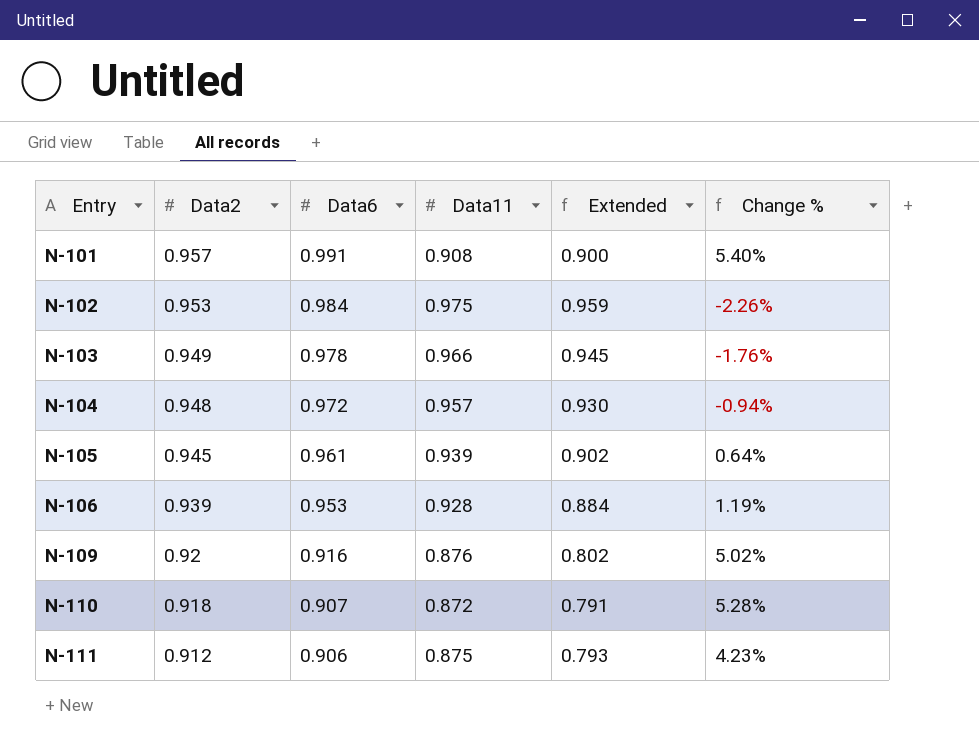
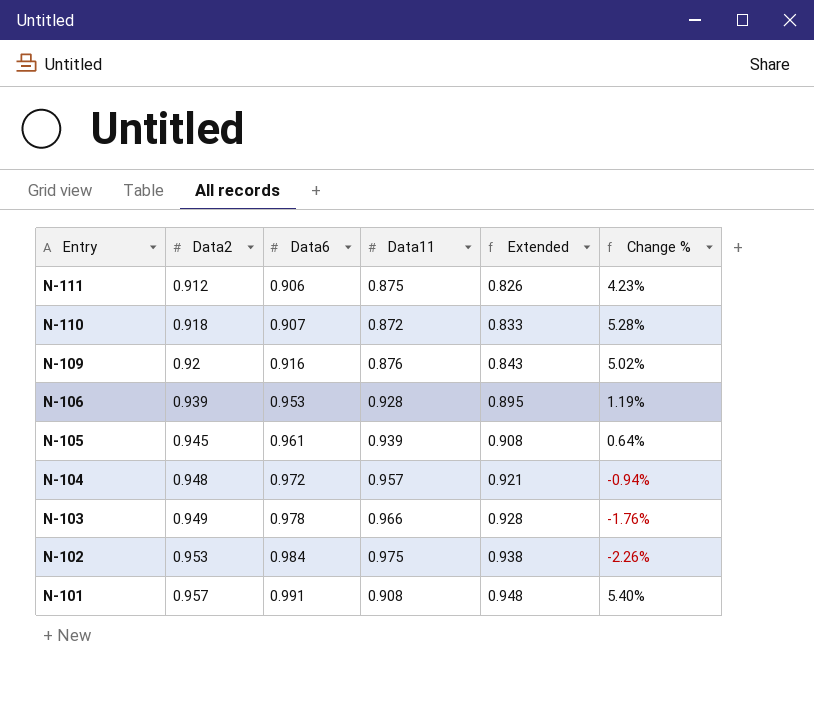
row order: Entry ascending -> Entry descending
column Extended | formula: [Data6] * [Data11] -> [Data2] * [Data6]

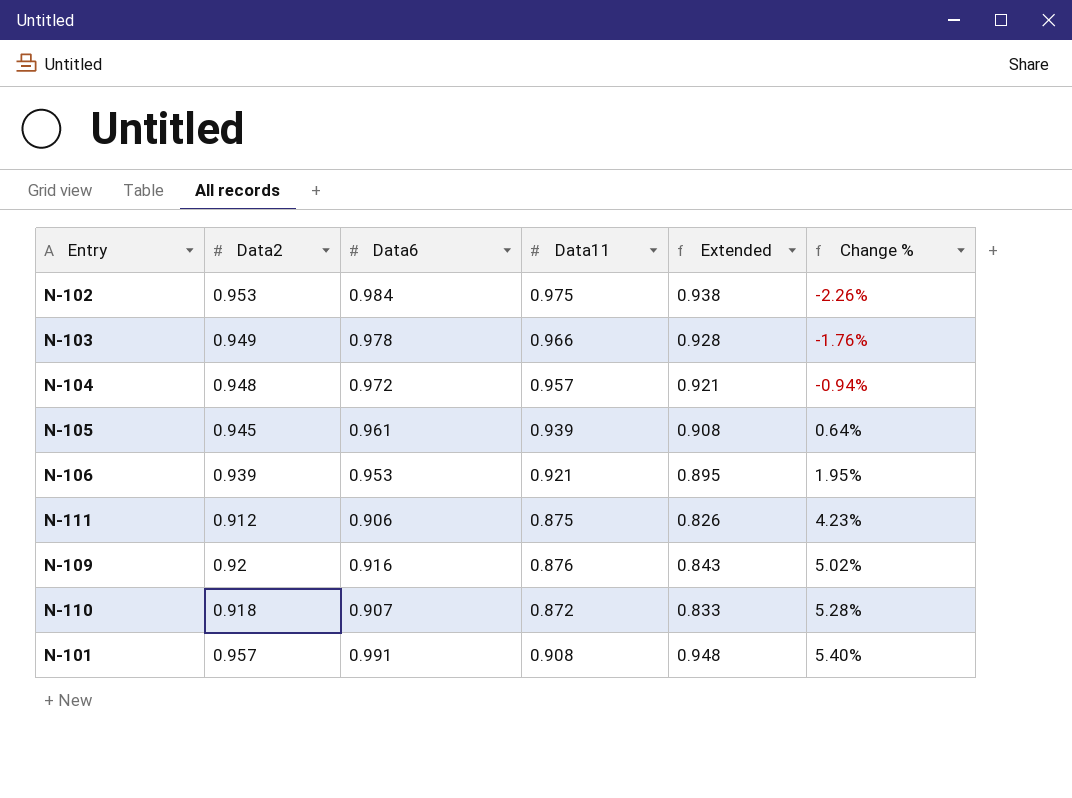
row order: Entry descending -> Change % ascending
N-106 | Data11: 0.928 -> 0.921
N-106 | Change %: 1.19% -> 1.95%

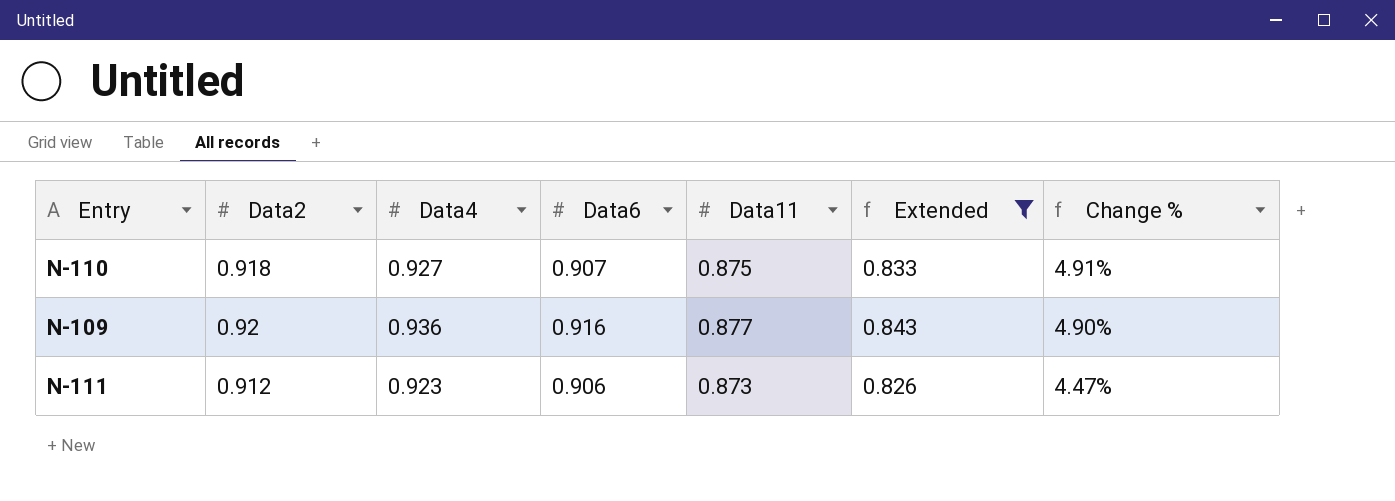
filter: none -> Extended <= 0.843
row order: Change % ascending -> Change % descending
column Data4 | position: none -> 3
N-110 | Data11: 0.872 -> 0.875
N-110 | Change %: 5.28% -> 4.91%
N-109 | Data11: 0.876 -> 0.877
N-109 | Change %: 5.02% -> 4.90%
N-111 | Data11: 0.875 -> 0.873
N-111 | Change %: 4.23% -> 4.47%

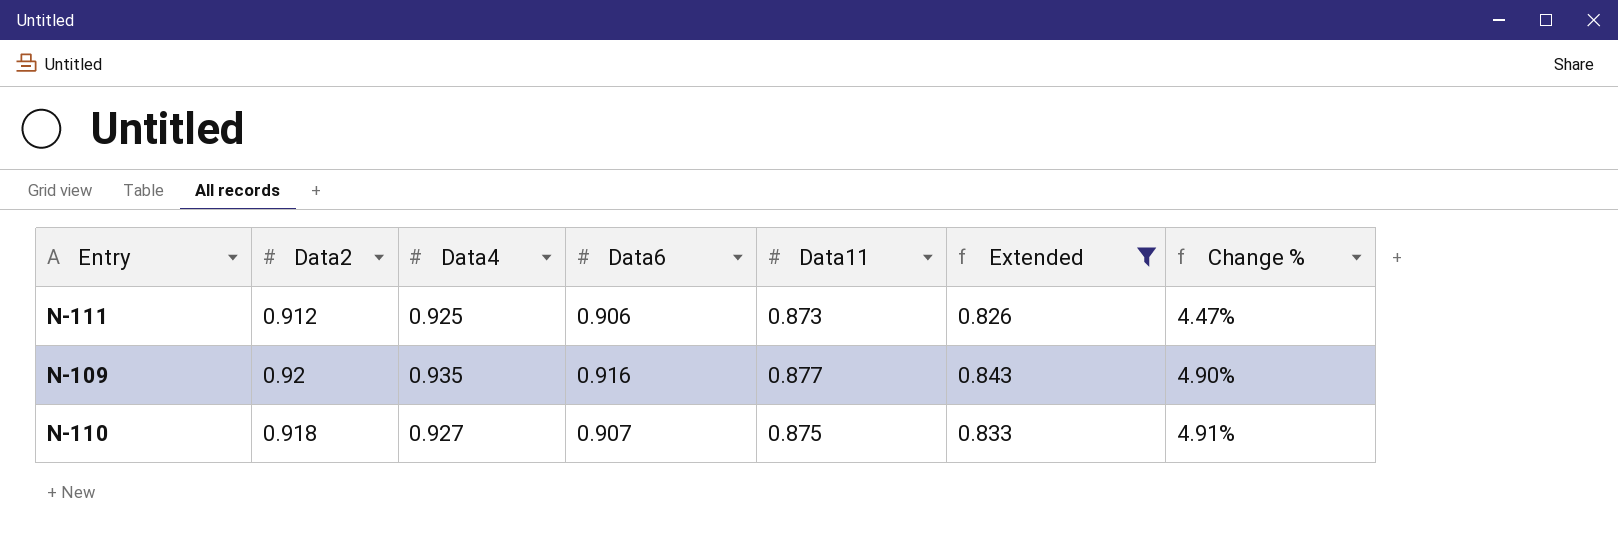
row order: Change % descending -> Change % ascending
N-111 | Data4: 0.923 -> 0.925
N-109 | Data4: 0.936 -> 0.935

